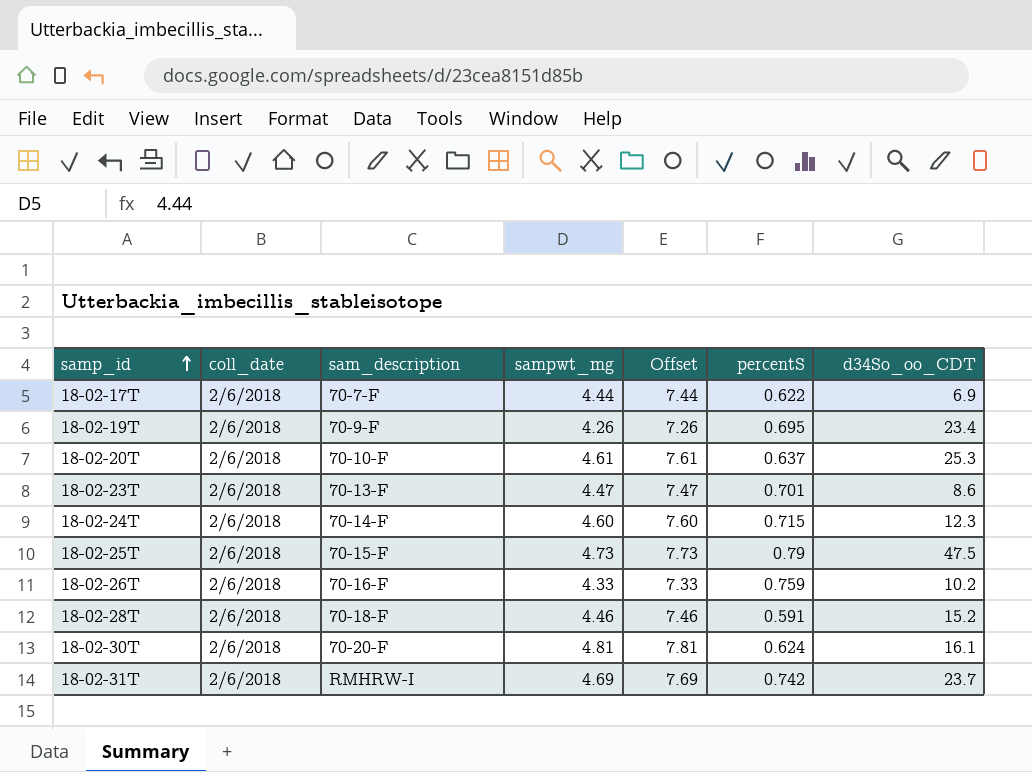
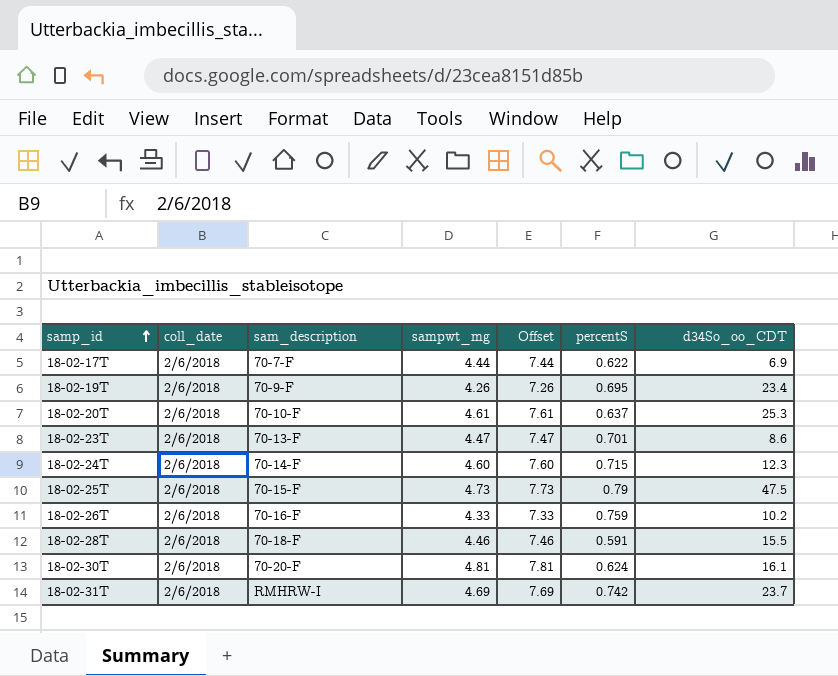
18-02-28T | d34So_oo_CDT: 15.2 -> 15.5

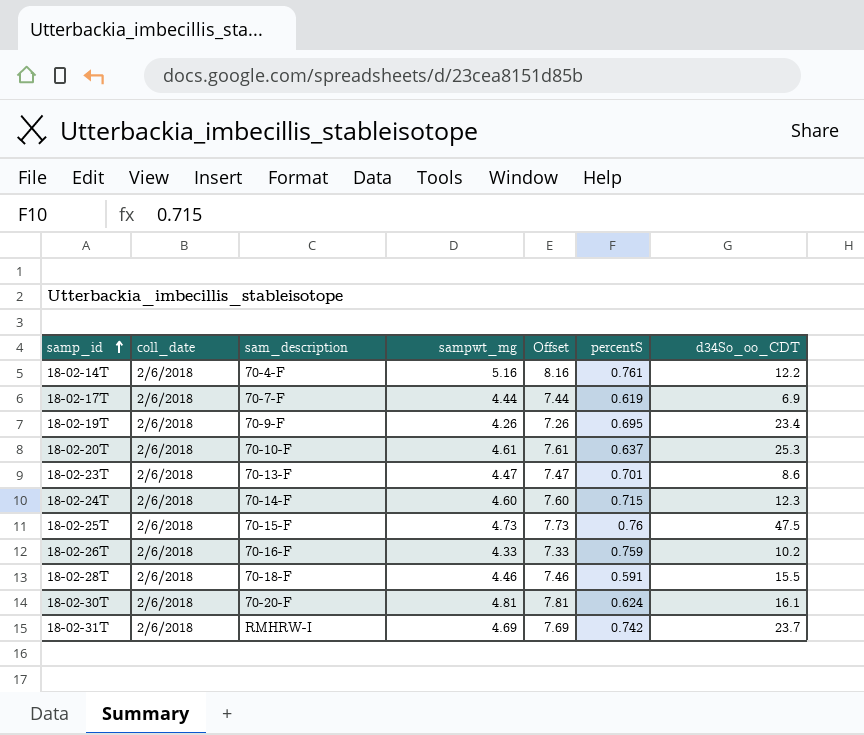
row 18-02-14T: none -> 2/6/2018 | 70-4-F | 5.16 | 8.16 | 0.761 | 12.2
18-02-17T | percentS: 0.622 -> 0.619
18-02-25T | percentS: 0.79 -> 0.76

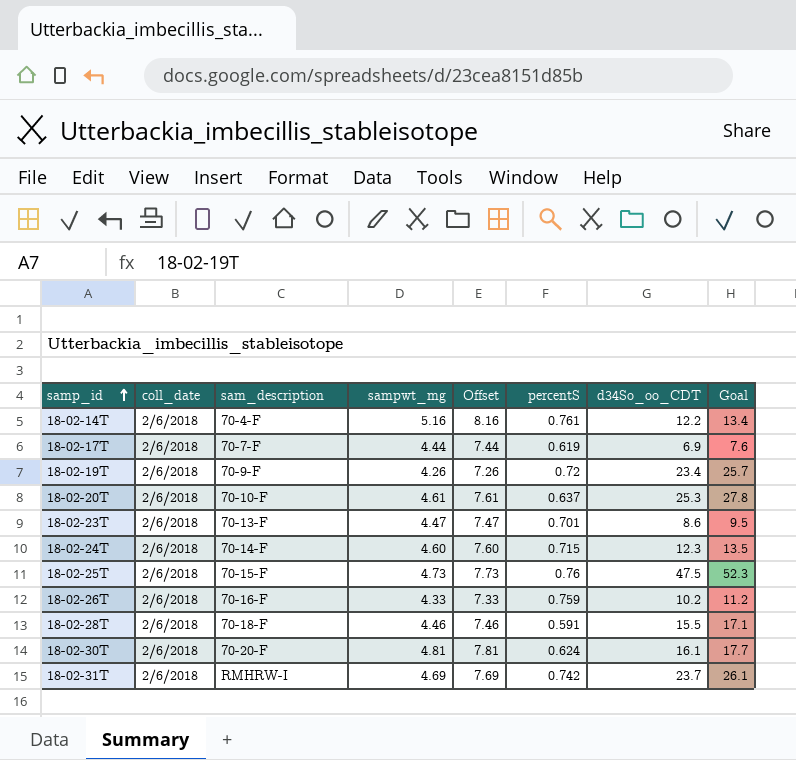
column Goal | formula: none -> [d34So_oo_CDT] * 1.1
18-02-19T | percentS: 0.695 -> 0.72

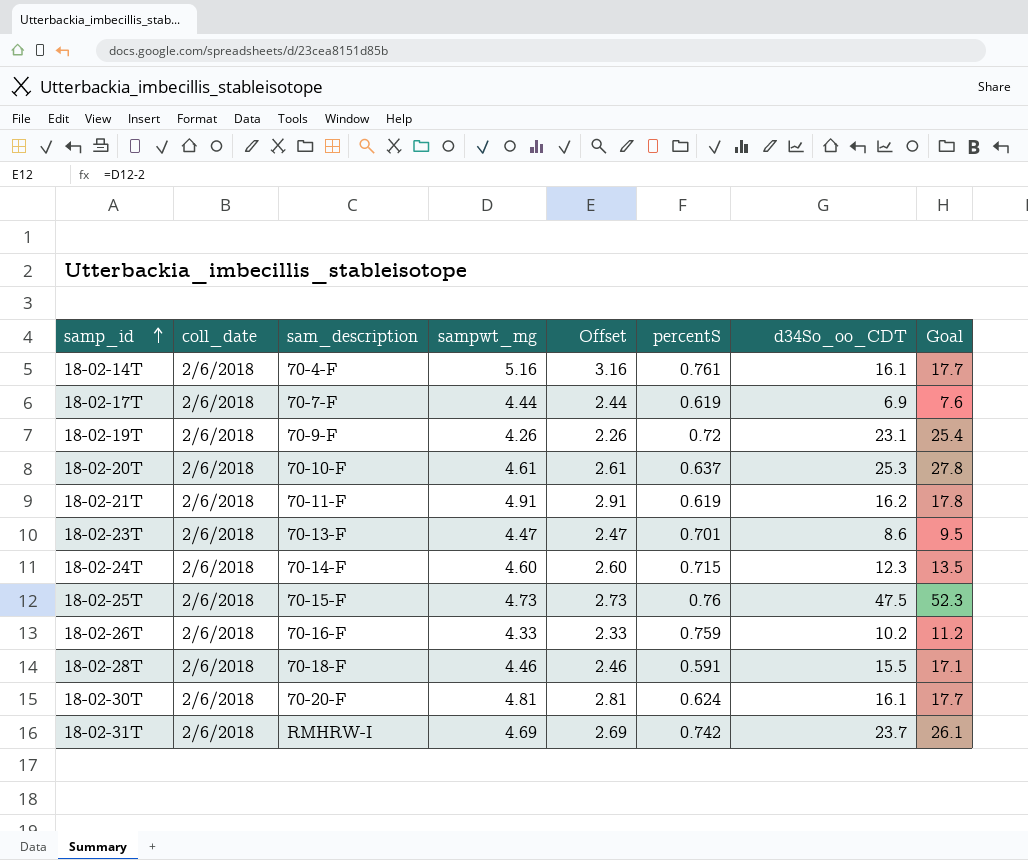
column Offset | formula: [sampwt_mg] + 3 -> [sampwt_mg] - 2
18-02-14T | d34So_oo_CDT: 12.2 -> 16.1
18-02-14T | Goal: 13.4 -> 17.7
18-02-19T | d34So_oo_CDT: 23.4 -> 23.1
18-02-19T | Goal: 25.7 -> 25.4
row 18-02-21T: none -> 2/6/2018 | 70-11-F | 4.91 | 2.91 | 0.619 | 16.2 | 17.8

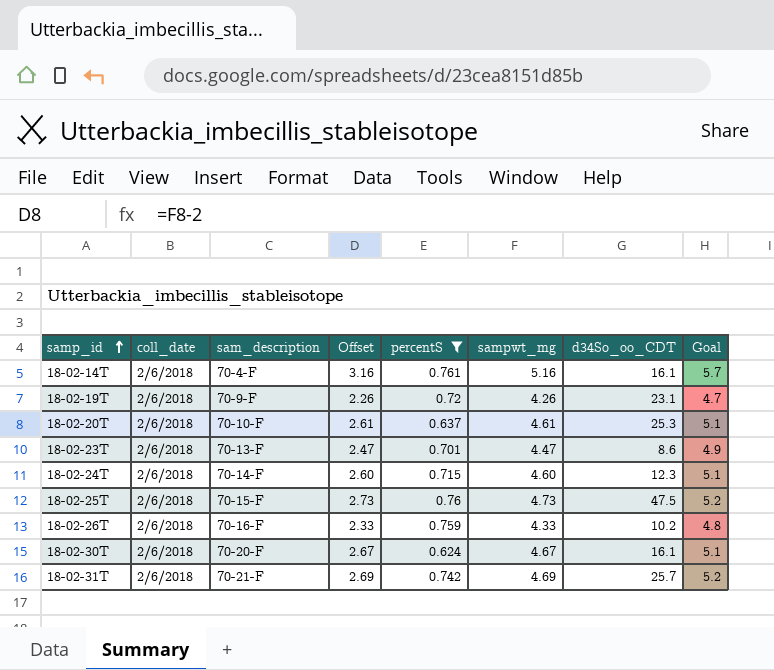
filter: none -> percentS >= 0.624
column sampwt_mg | position: 4 -> 6
column Goal | formula: [d34So_oo_CDT] * 1.1 -> [sampwt_mg] * 1.1
18-02-30T | Offset: 2.81 -> 2.67
18-02-30T | sampwt_mg: 4.81 -> 4.67
18-02-31T | sam_description: RMHRW-I -> 70-21-F
18-02-31T | d34So_oo_CDT: 23.7 -> 25.7

